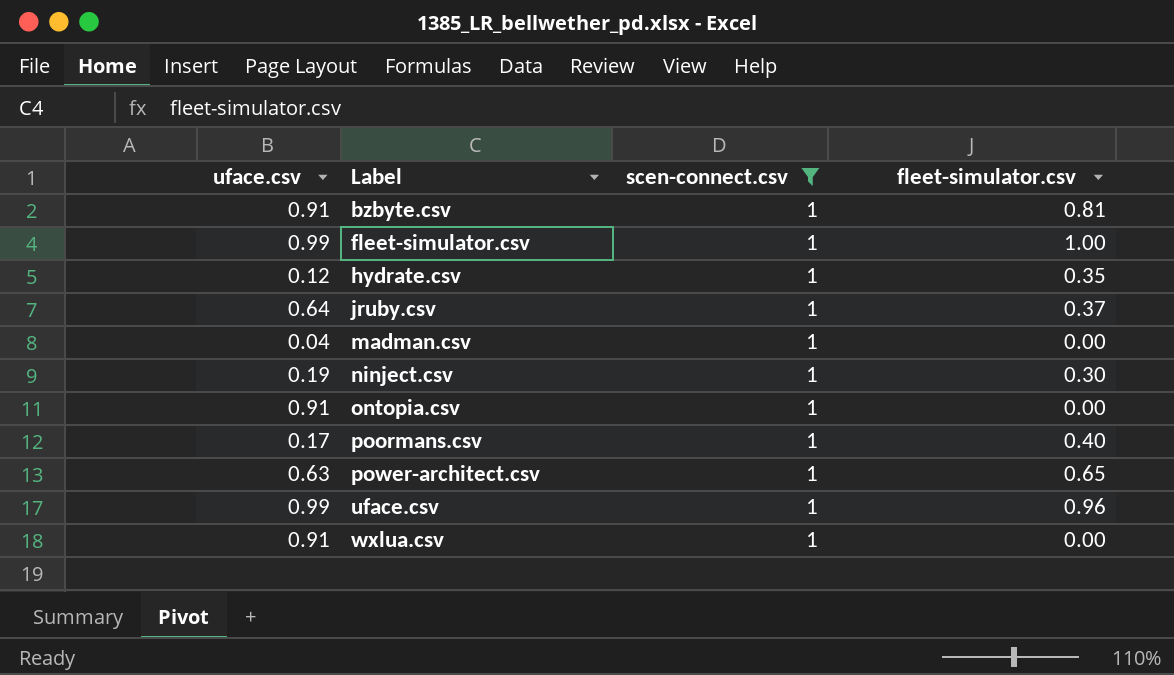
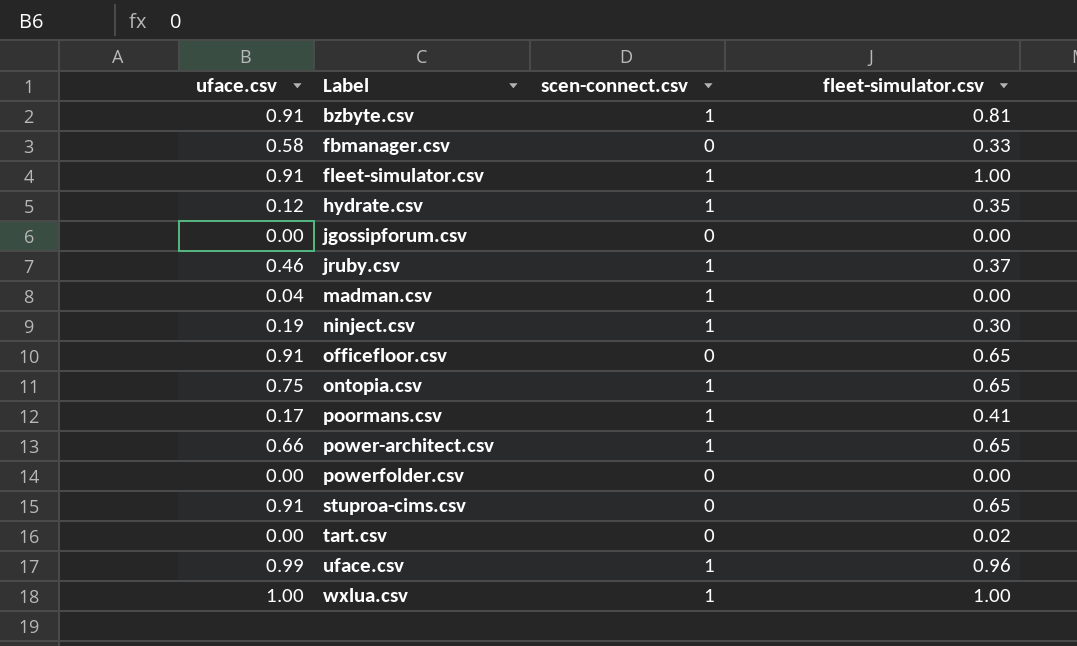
filter: scen-connect.csv = 1 -> none
fleet-simulator.csv | uface.csv: 0.99 -> 0.91
jruby.csv | uface.csv: 0.64 -> 0.46
ontopia.csv | uface.csv: 0.91 -> 0.75
ontopia.csv | fleet-simulator.csv: 0.00 -> 0.65
poormans.csv | fleet-simulator.csv: 0.40 -> 0.41
power-architect.csv | uface.csv: 0.63 -> 0.66
wxlua.csv | uface.csv: 0.91 -> 1.00
wxlua.csv | fleet-simulator.csv: 0.00 -> 1.00

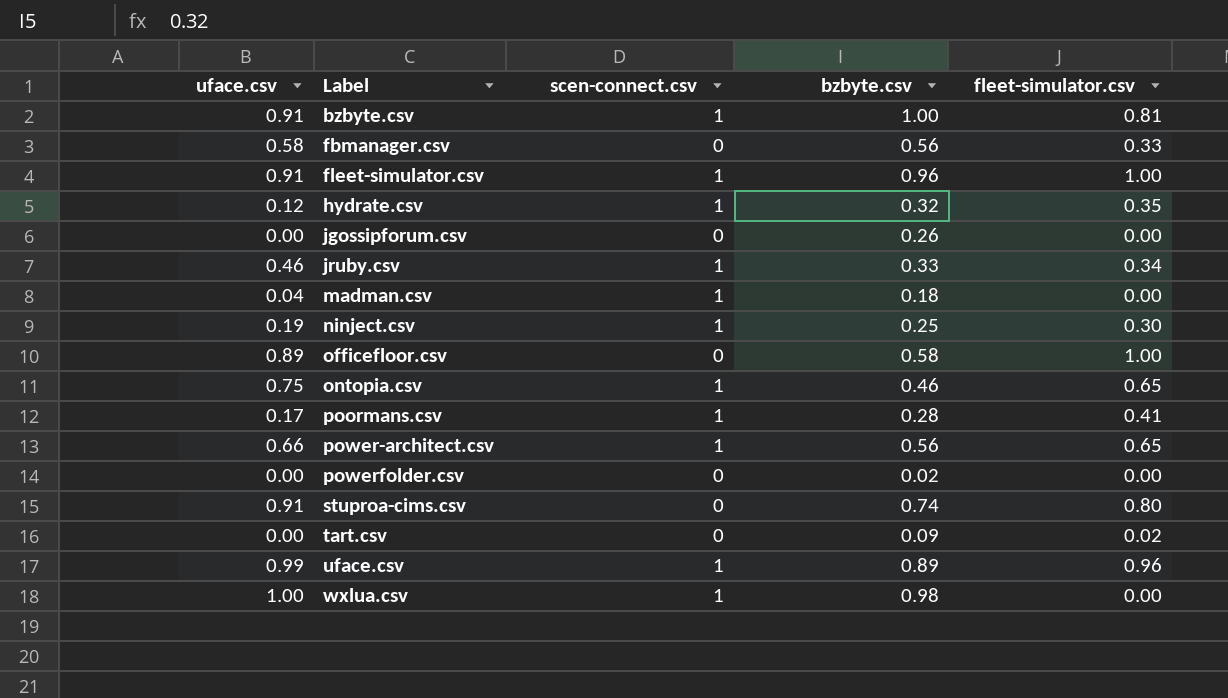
column bzbyte.csv | position: none -> 4
jruby.csv | fleet-simulator.csv: 0.37 -> 0.34
officefloor.csv | uface.csv: 0.91 -> 0.89
officefloor.csv | fleet-simulator.csv: 0.65 -> 1.00
stuproa-cims.csv | fleet-simulator.csv: 0.65 -> 0.80
wxlua.csv | fleet-simulator.csv: 1.00 -> 0.00

